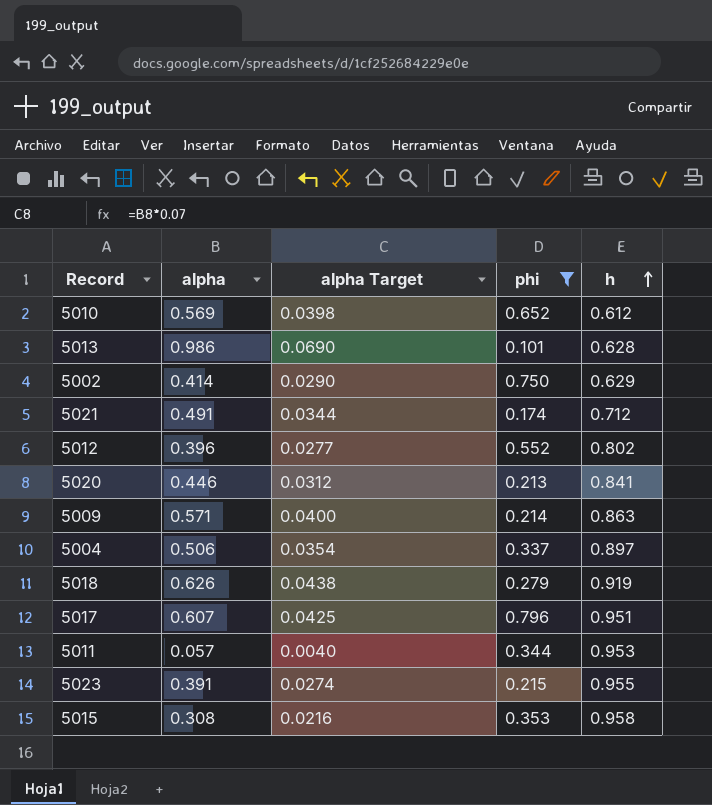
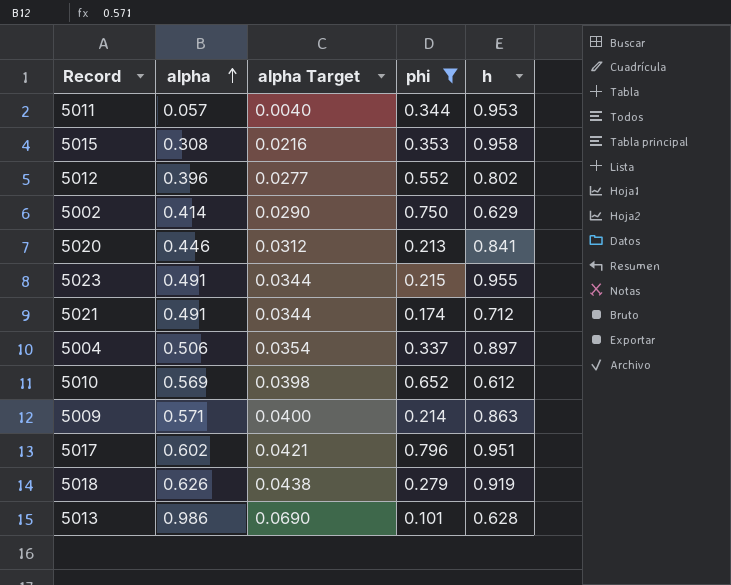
row order: h ascending -> alpha ascending
5023 | alpha: 0.391 -> 0.491
5023 | alpha Target: 0.0274 -> 0.0344
5017 | alpha: 0.607 -> 0.602
5017 | alpha Target: 0.0425 -> 0.0421

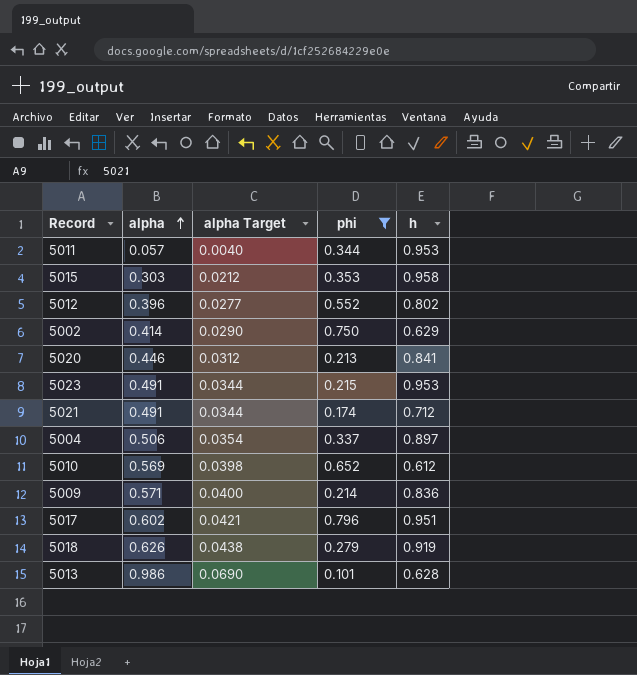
5015 | alpha: 0.308 -> 0.303
5015 | alpha Target: 0.0216 -> 0.0212
5023 | h: 0.955 -> 0.953
5009 | h: 0.863 -> 0.836

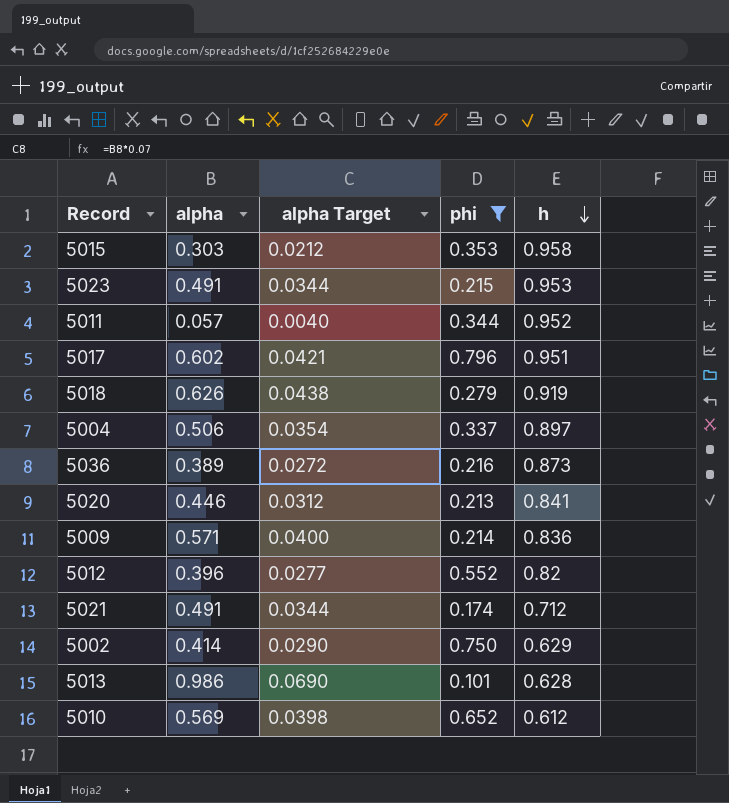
row order: alpha ascending -> h descending
5011 | h: 0.953 -> 0.952
row 5036: none -> 0.389 | 0.0272 | 0.216 | 0.873
5012 | h: 0.802 -> 0.82

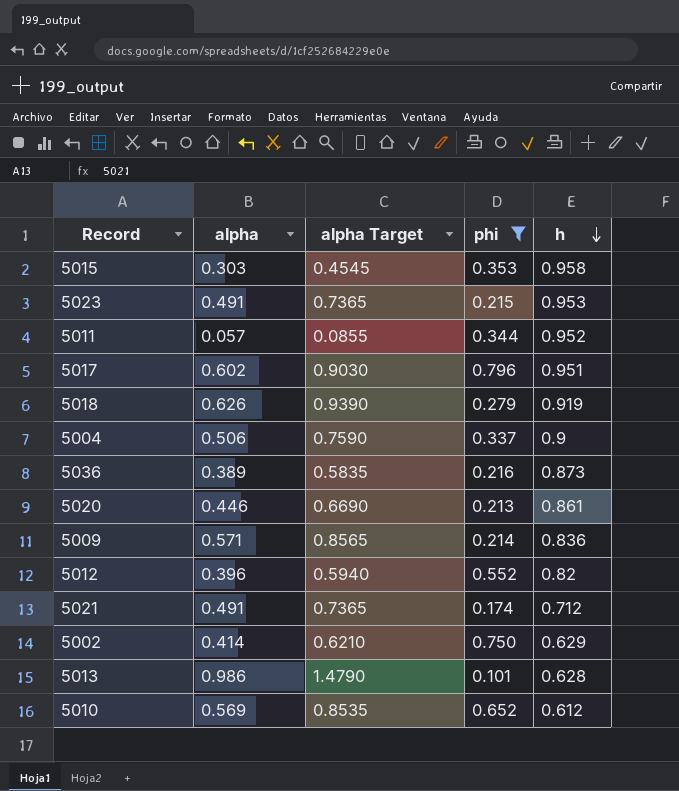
column alpha Target | formula: [alpha] * 0.07 -> [alpha] * 1.5
5004 | h: 0.897 -> 0.9
5020 | h: 0.841 -> 0.861

